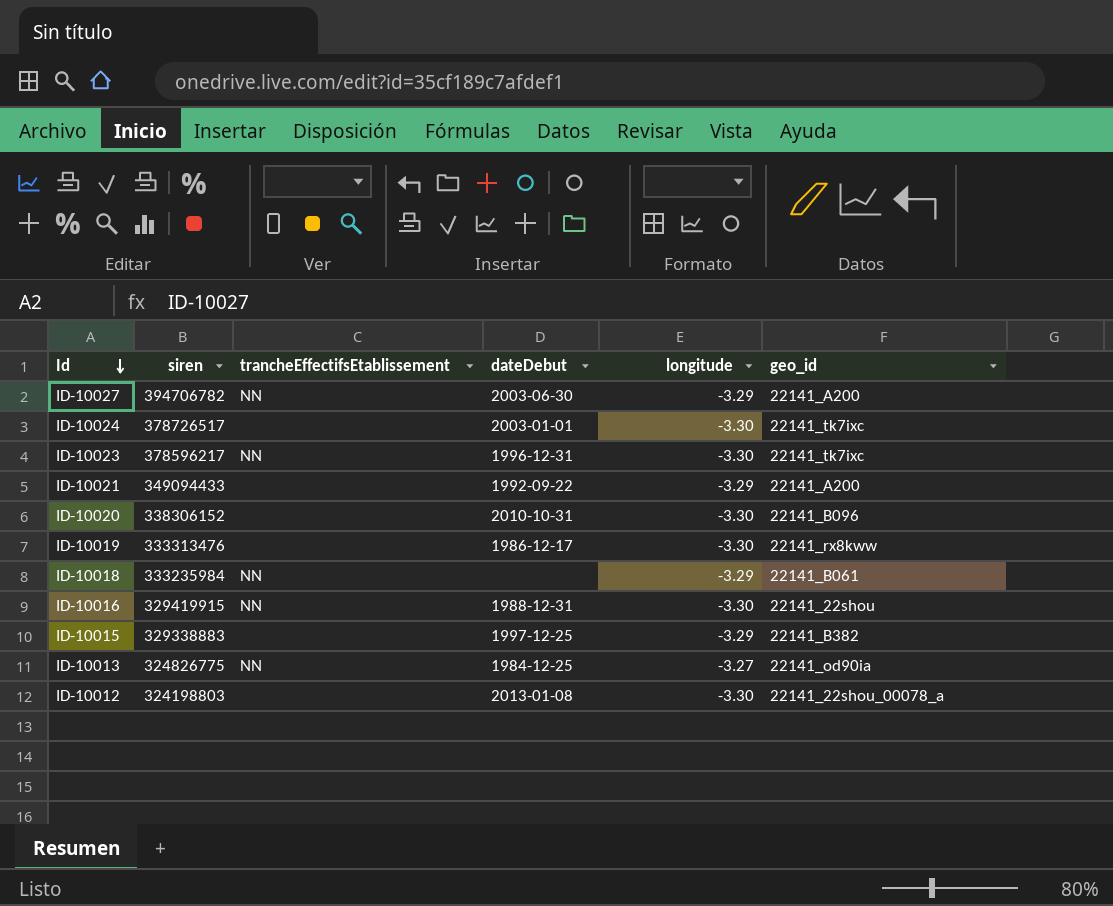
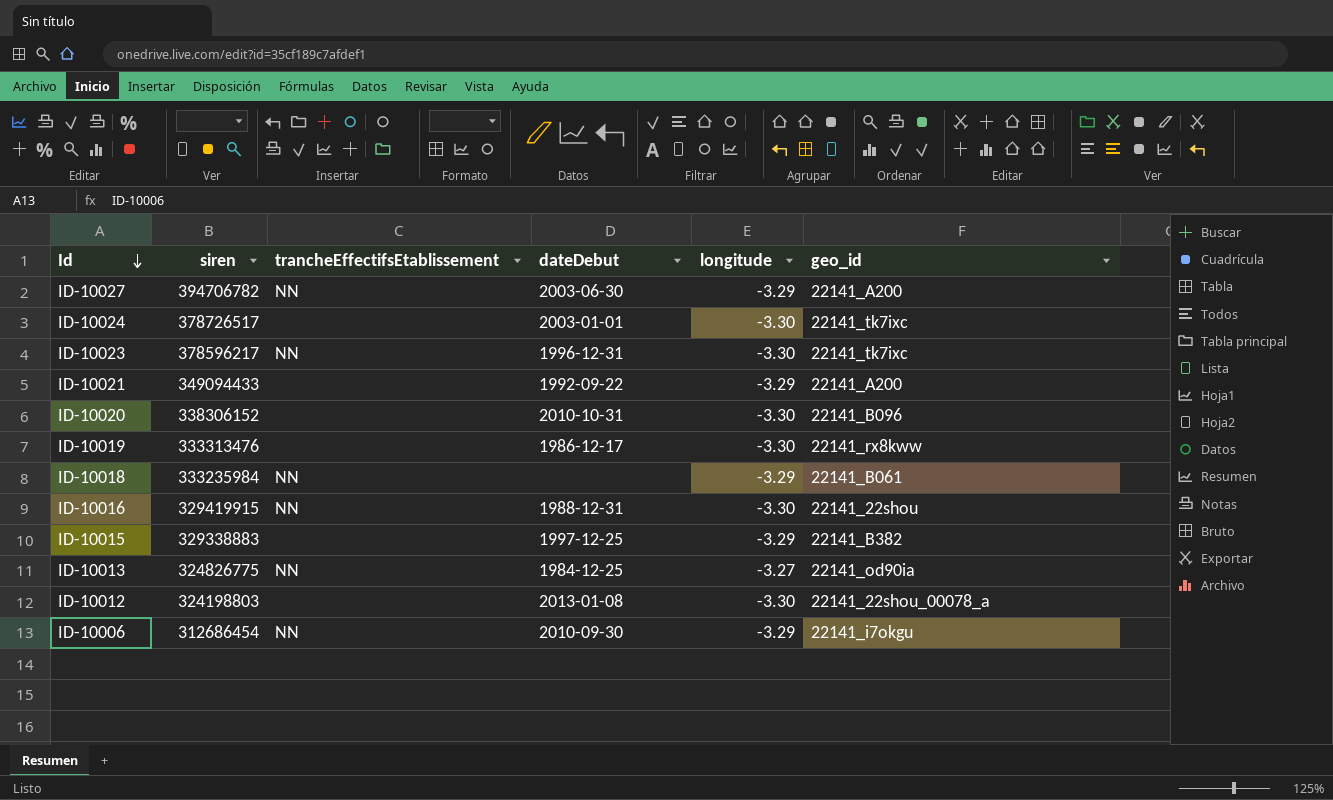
row ID-10006: none -> 312686454 | NN | 2010-09-30 | -3.29 | 22141_i7okgu

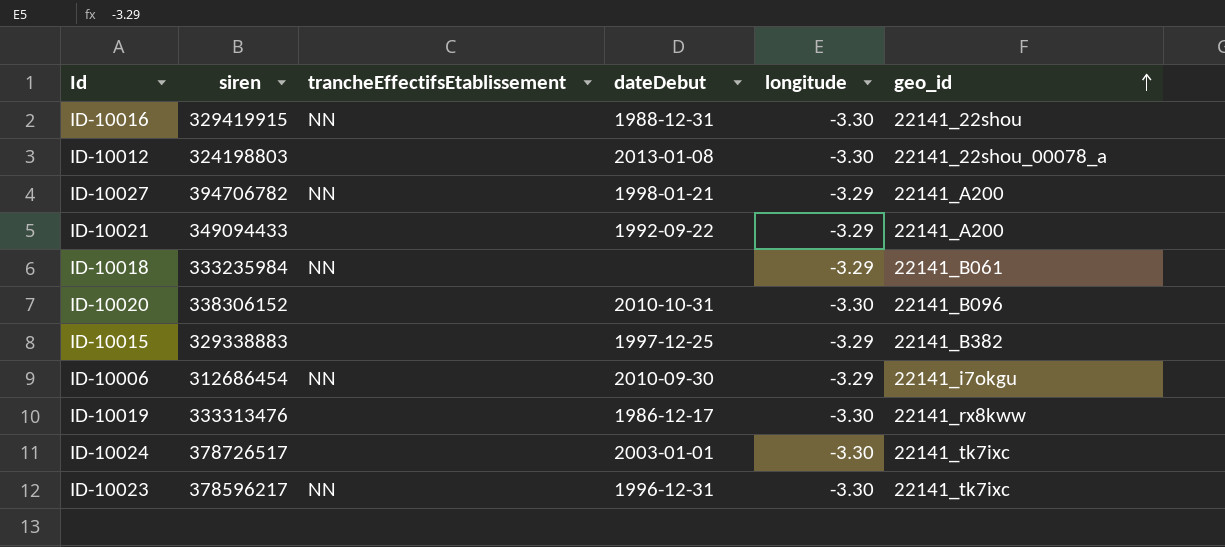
row order: Id descending -> geo_id ascending
row ID-10013: 324826775 | NN | 1984-12-25 | -3.27 | 22141_od90ia -> none
ID-10027 | dateDebut: 2003-06-30 -> 1998-01-21

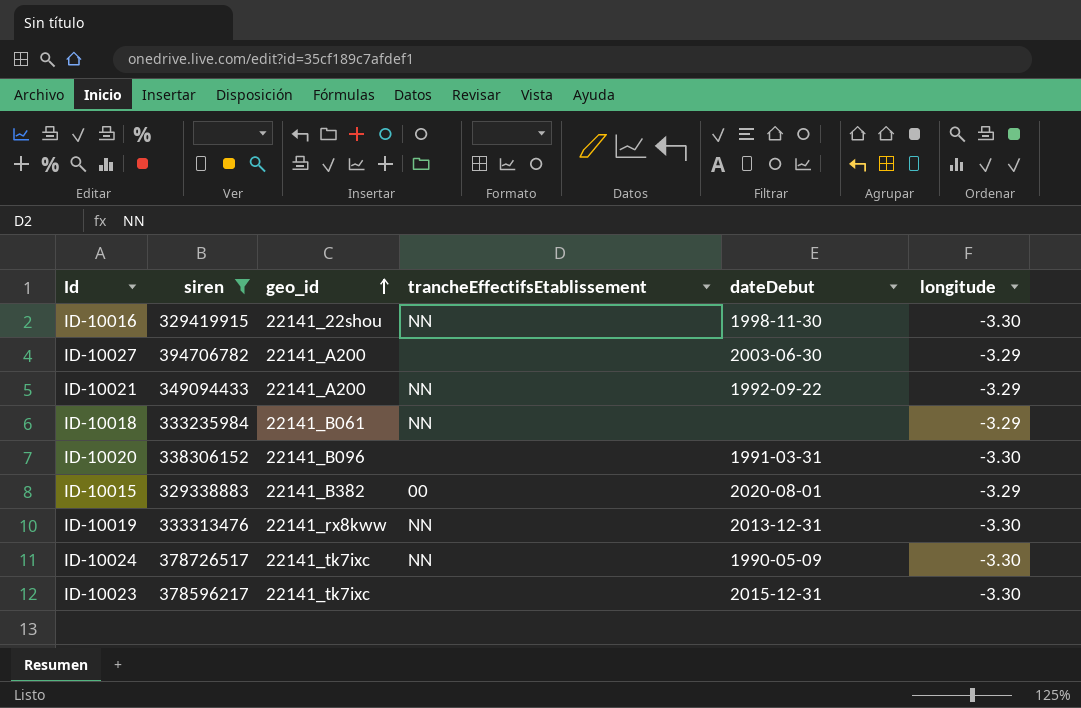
filter: none -> siren >= 329338883
column geo_id | position: 6 -> 3
ID-10016 | dateDebut: 1988-12-31 -> 1998-11-30
ID-10027 | trancheEffectifsEtablissement: NN -> none
ID-10027 | dateDebut: 1998-01-21 -> 2003-06-30
ID-10021 | trancheEffectifsEtablissement: none -> NN
ID-10020 | dateDebut: 2010-10-31 -> 1991-03-31
ID-10015 | trancheEffectifsEtablissement: none -> 00
ID-10015 | dateDebut: 1997-12-25 -> 2020-08-01
ID-10019 | trancheEffectifsEtablissement: none -> NN
ID-10019 | dateDebut: 1986-12-17 -> 2013-12-31
ID-10024 | trancheEffectifsEtablissement: none -> NN
ID-10024 | dateDebut: 2003-01-01 -> 1990-05-09
ID-10023 | trancheEffectifsEtablissement: NN -> none
ID-10023 | dateDebut: 1996-12-31 -> 2015-12-31

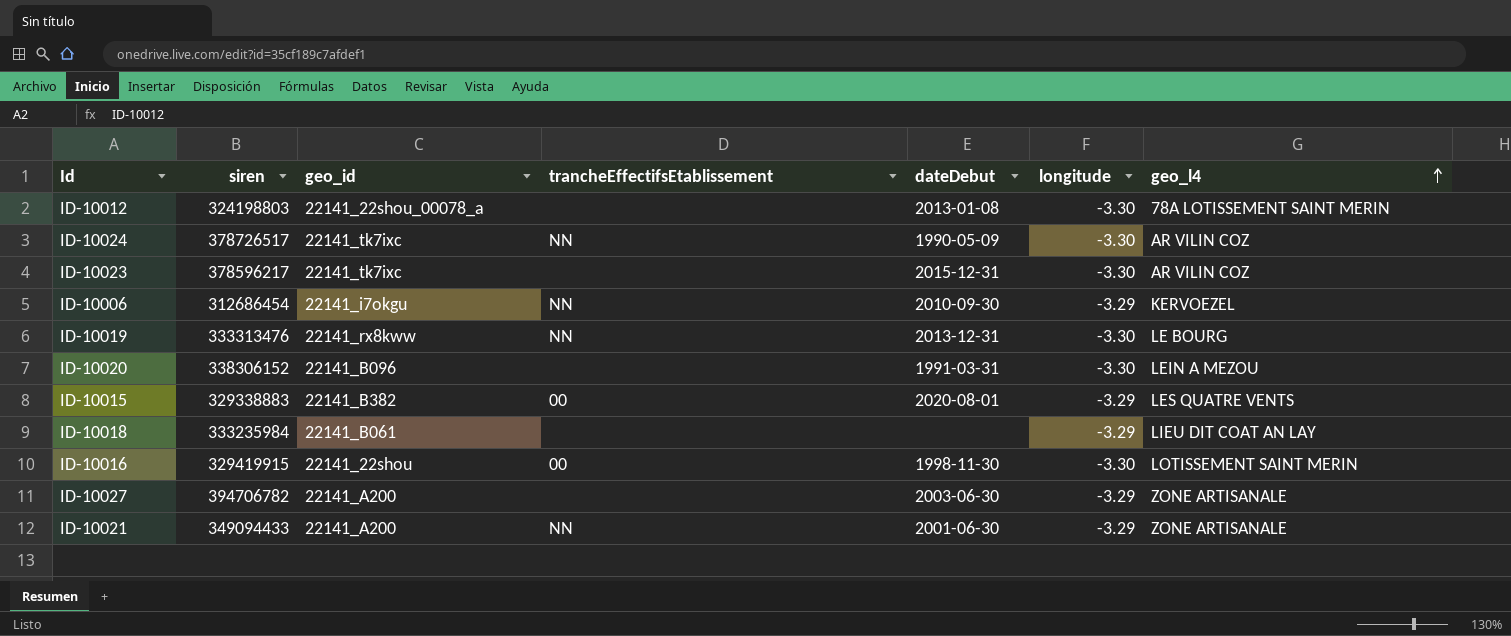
filter: siren >= 329338883 -> none
row order: geo_id ascending -> geo_l4 ascending
column geo_l4 | position: none -> 7
ID-10018 | trancheEffectifsEtablissement: NN -> none
ID-10016 | trancheEffectifsEtablissement: NN -> 00
ID-10021 | dateDebut: 1992-09-22 -> 2001-06-30

